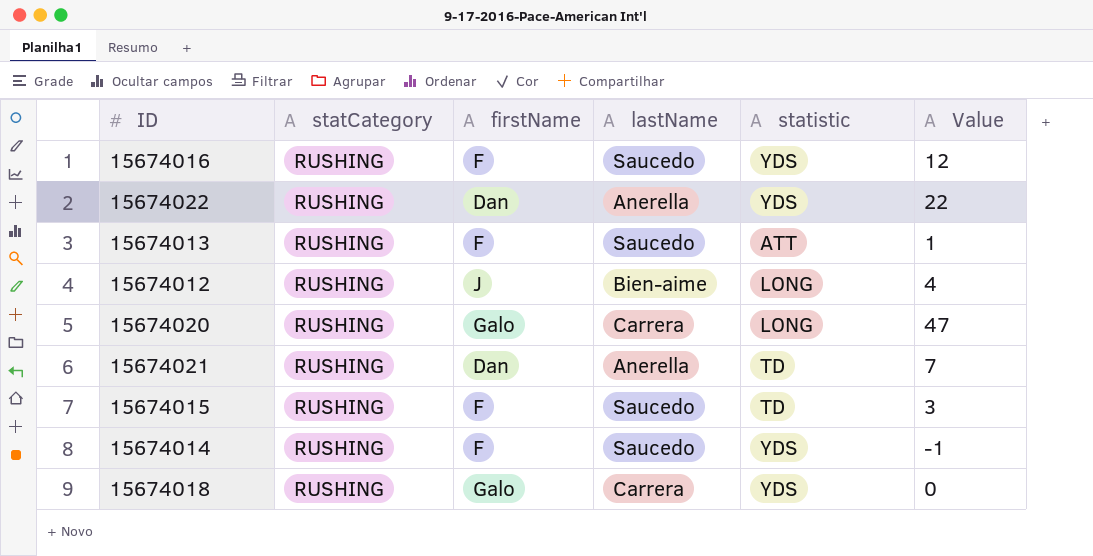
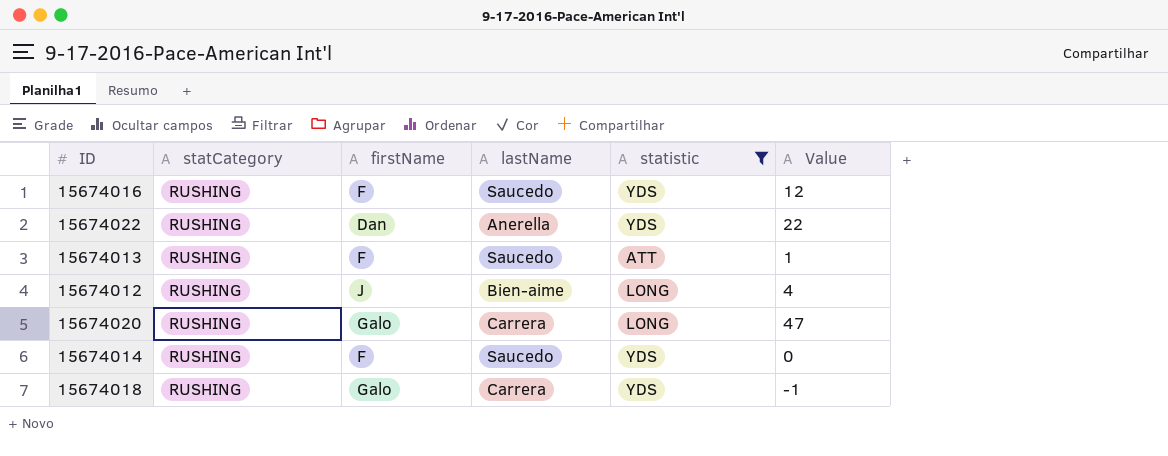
filter: none -> statistic != TD
15674014 | Value: -1 -> 0
15674018 | Value: 0 -> -1

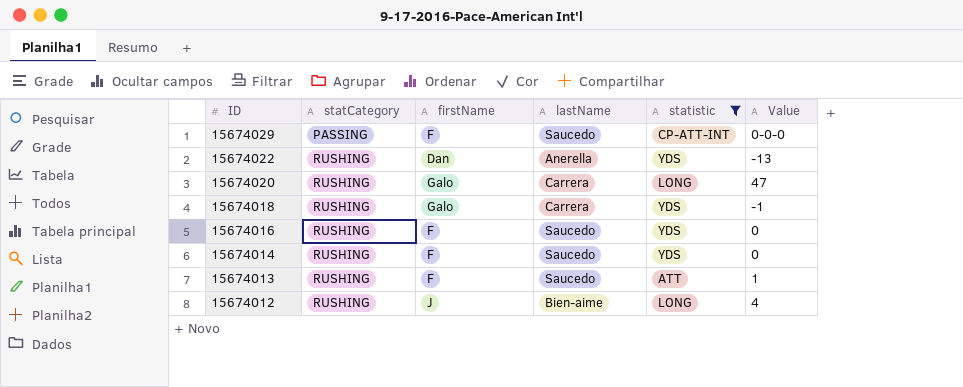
row order: none -> ID descending
row 15674029: none -> PASSING | F | Saucedo | CP-ATT-INT | 0-0-0
15674022 | Value: 22 -> -13
15674016 | Value: 12 -> 0

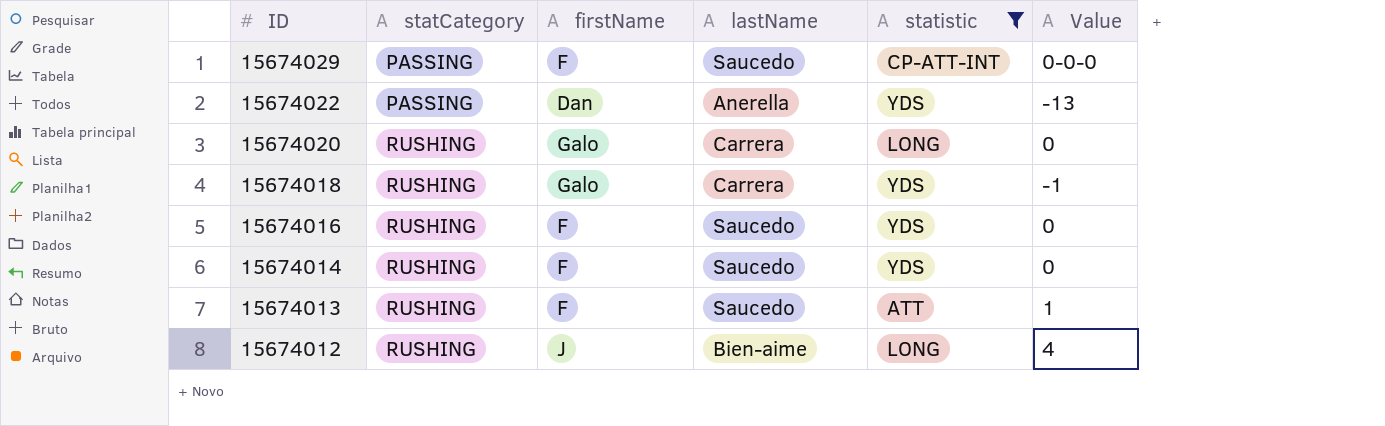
15674022 | statCategory: RUSHING -> PASSING
15674020 | Value: 47 -> 0

